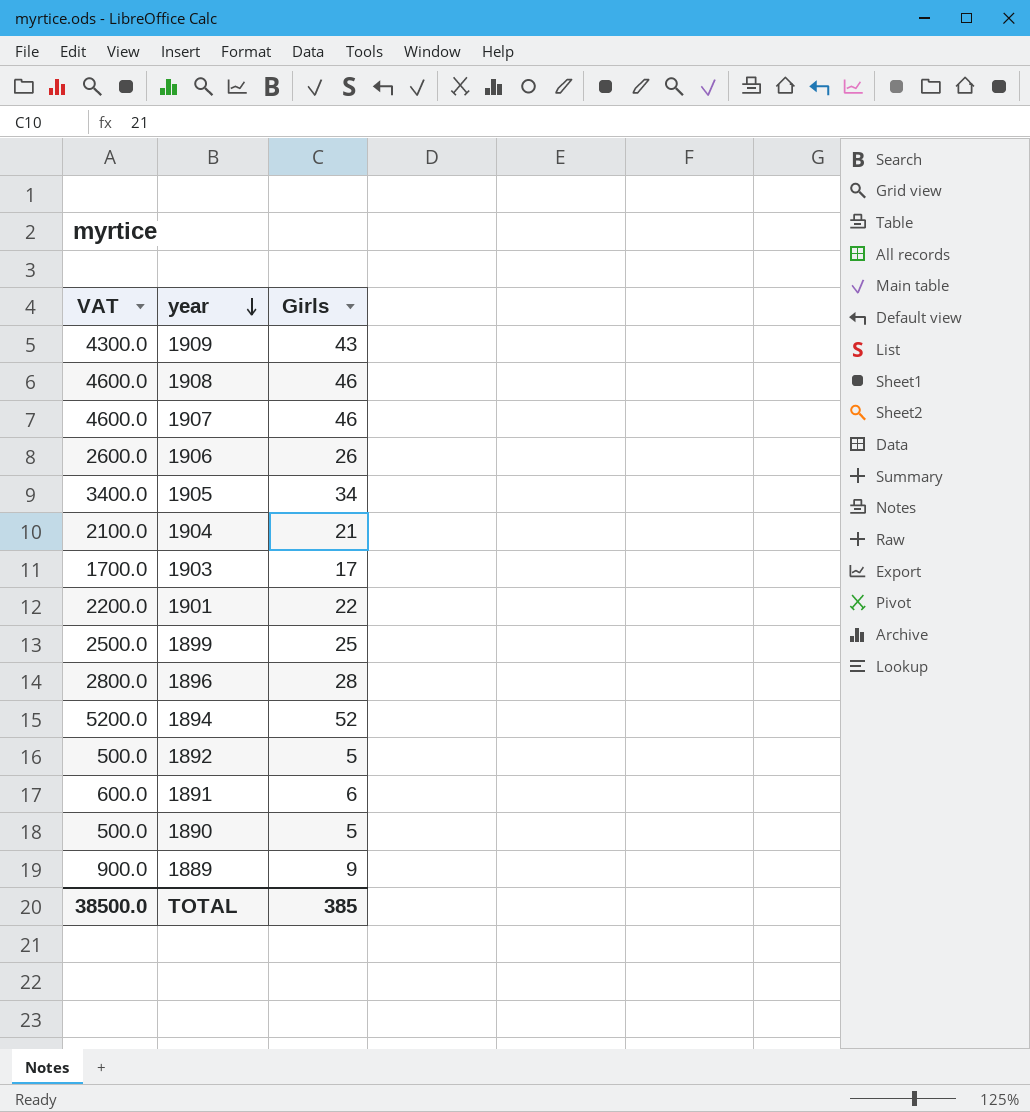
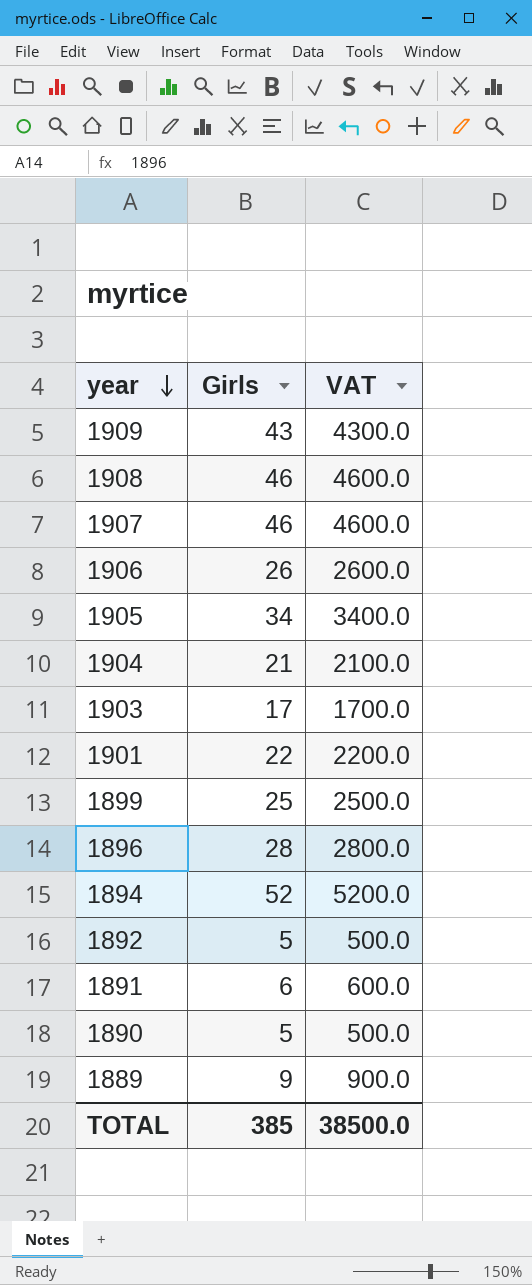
column VAT | position: 1 -> 3

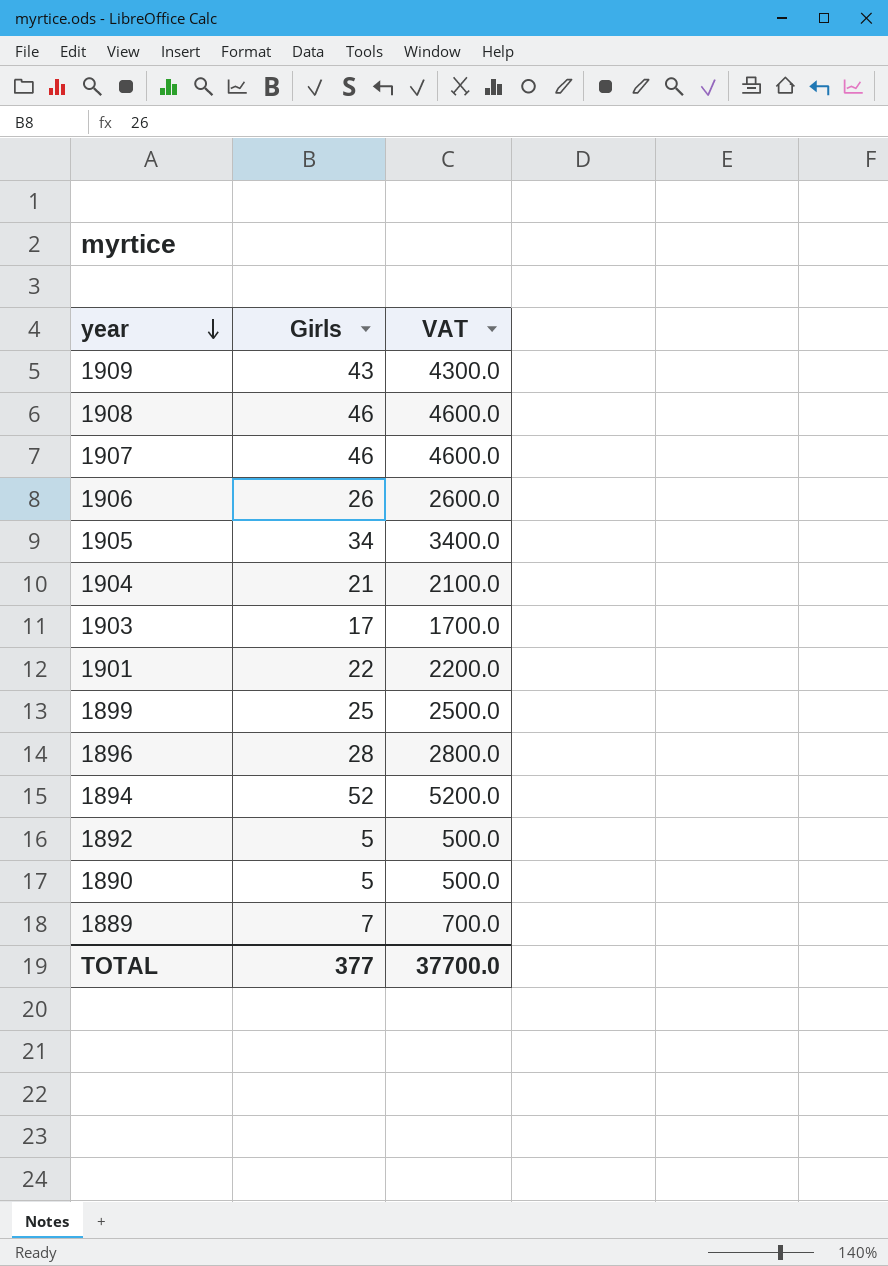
row 1891: 6 | 600.0 -> none
1889 | Girls: 9 -> 7
1889 | VAT: 900.0 -> 700.0
TOTAL | Girls: 385 -> 377
TOTAL | VAT: 38500.0 -> 37700.0

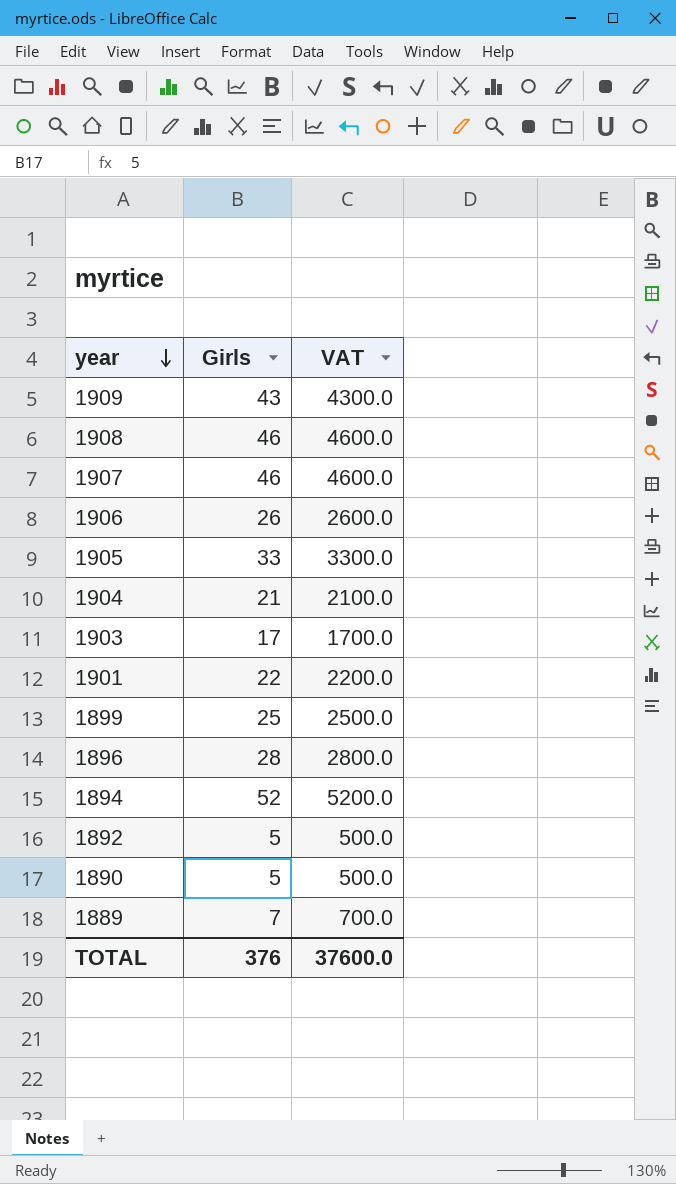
1905 | Girls: 34 -> 33
1905 | VAT: 3400.0 -> 3300.0
TOTAL | Girls: 377 -> 376
TOTAL | VAT: 37700.0 -> 37600.0

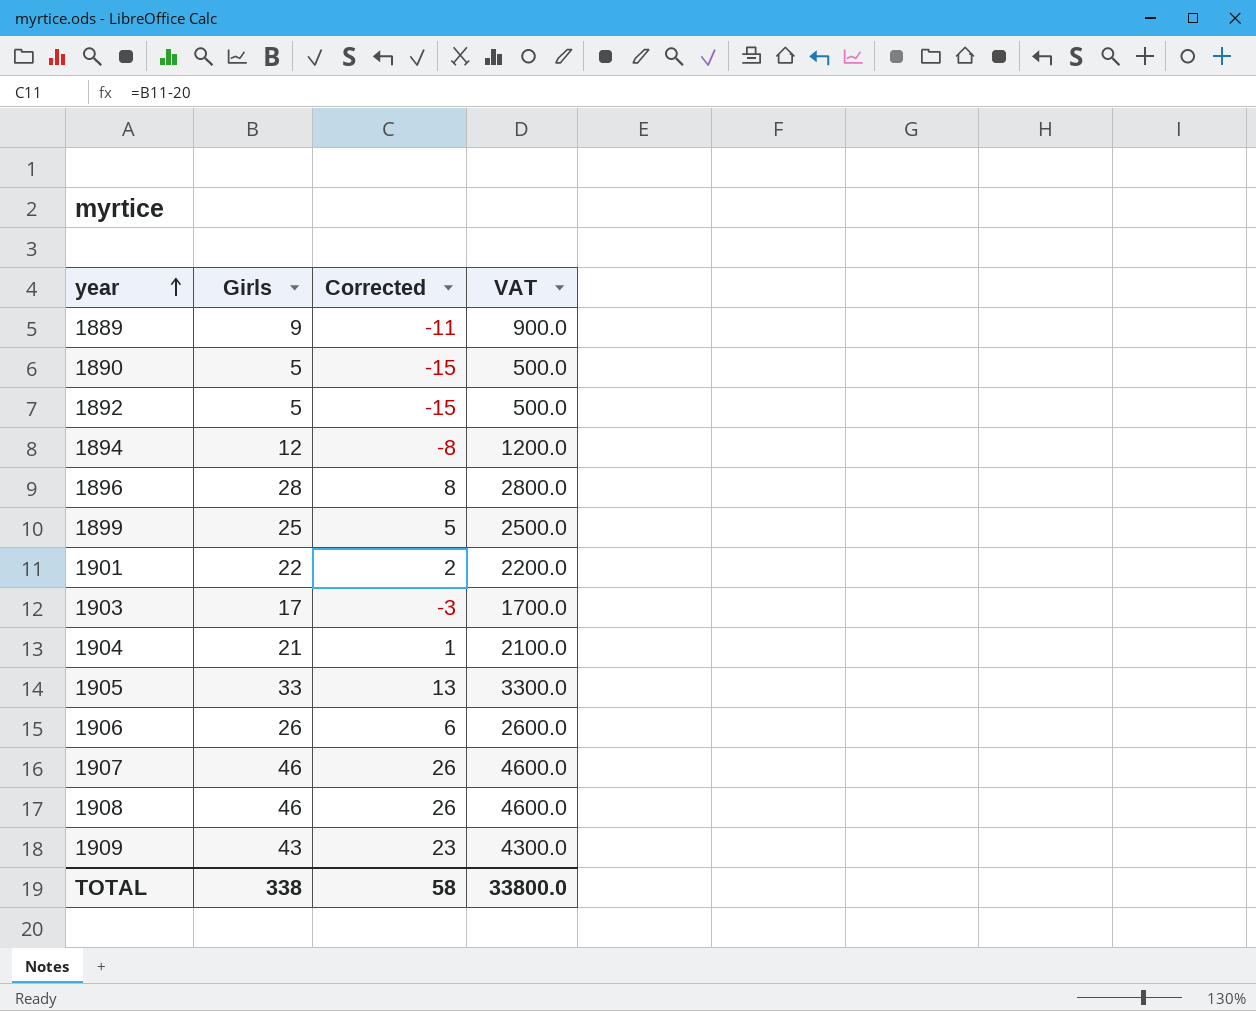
row order: year descending -> year ascending
column Corrected | formula: none -> [Girls] - 20
1889 | Girls: 7 -> 9
1889 | VAT: 700.0 -> 900.0
1894 | Girls: 52 -> 12
1894 | VAT: 5200.0 -> 1200.0
TOTAL | Girls: 376 -> 338
TOTAL | VAT: 37600.0 -> 33800.0

